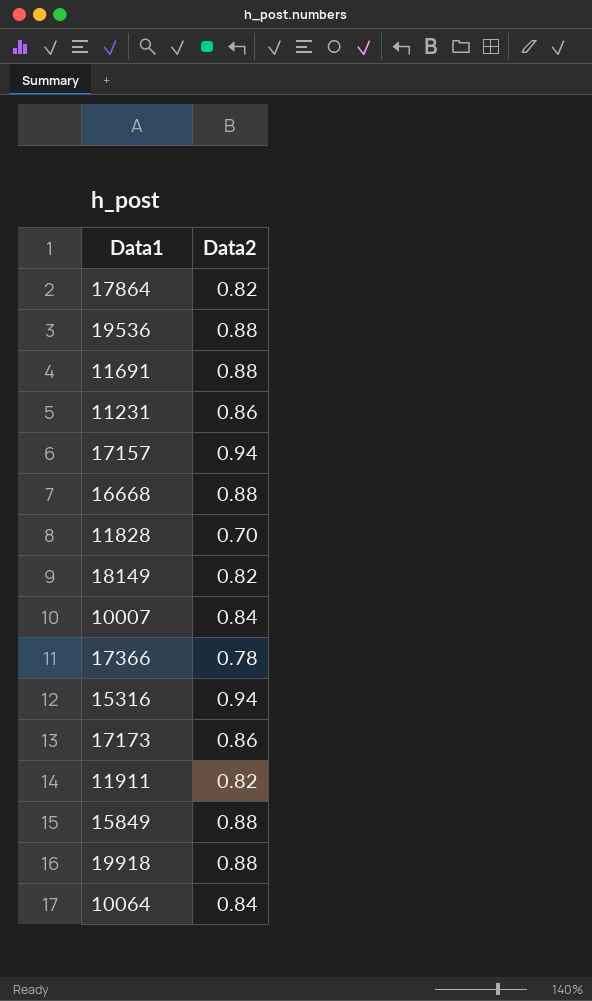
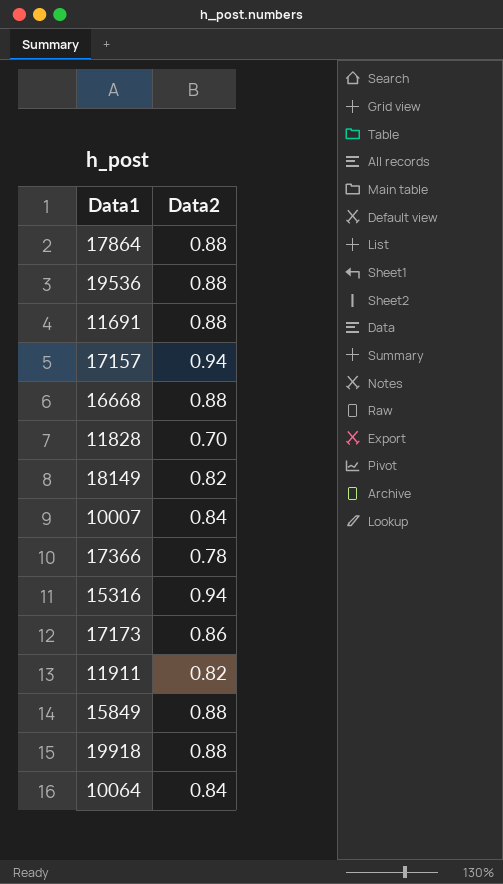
row 11231: 0.86 -> none
17864 | Data2: 0.82 -> 0.88

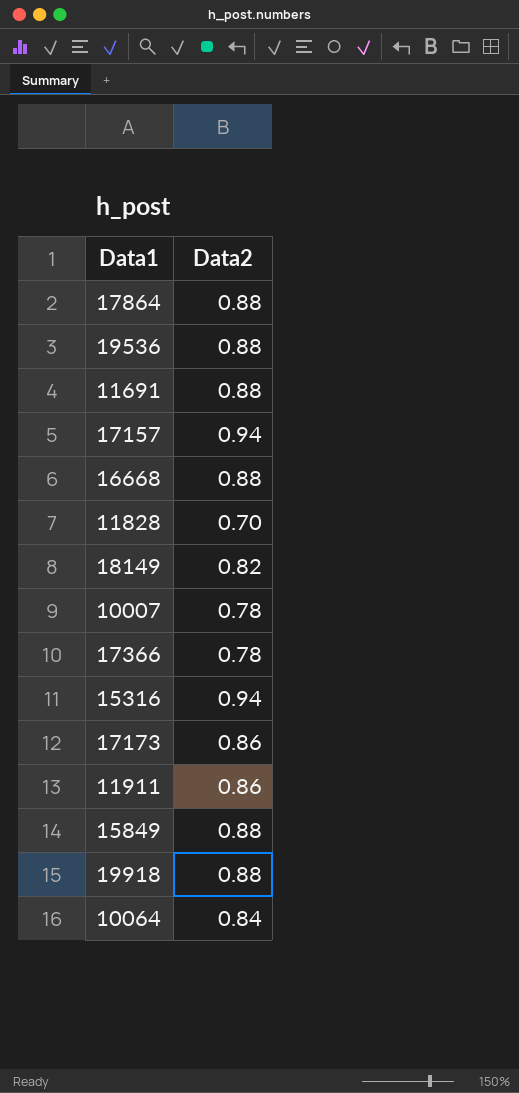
10007 | Data2: 0.84 -> 0.78
11911 | Data2: 0.82 -> 0.86

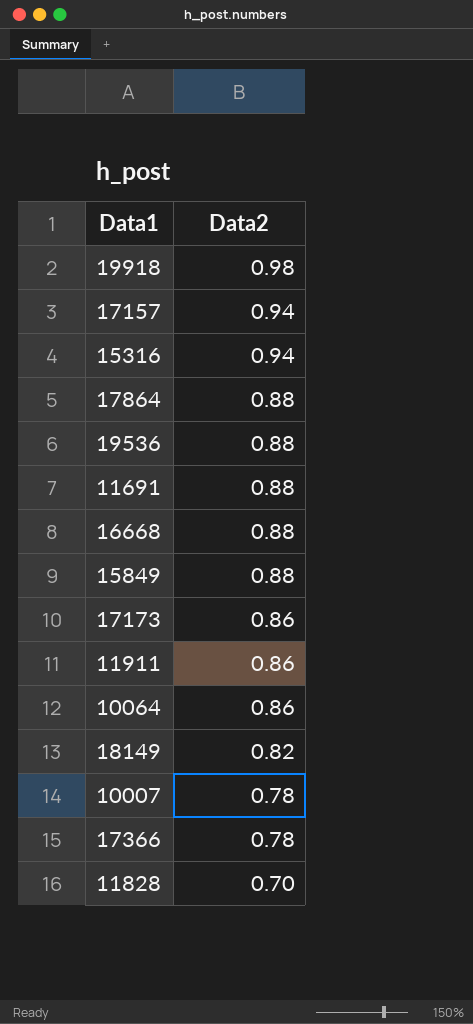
row order: none -> Data2 descending
19918 | Data2: 0.88 -> 0.98
10064 | Data2: 0.84 -> 0.86

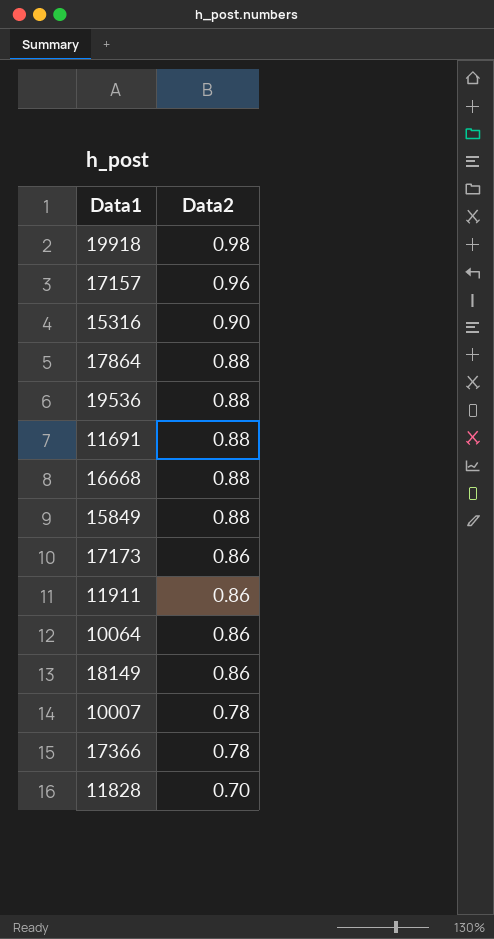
17157 | Data2: 0.94 -> 0.96
15316 | Data2: 0.94 -> 0.90
18149 | Data2: 0.82 -> 0.86

